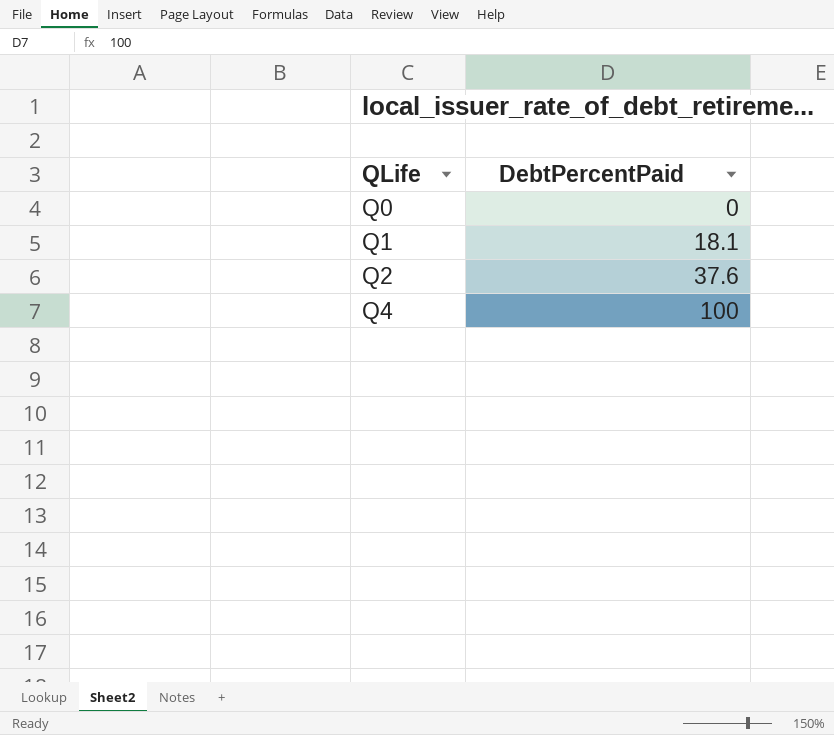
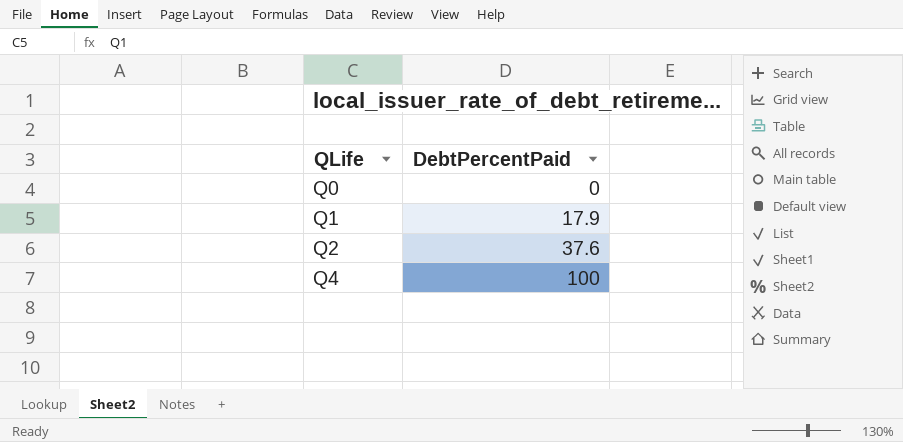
Q1 | DebtPercentPaid: 18.1 -> 17.9

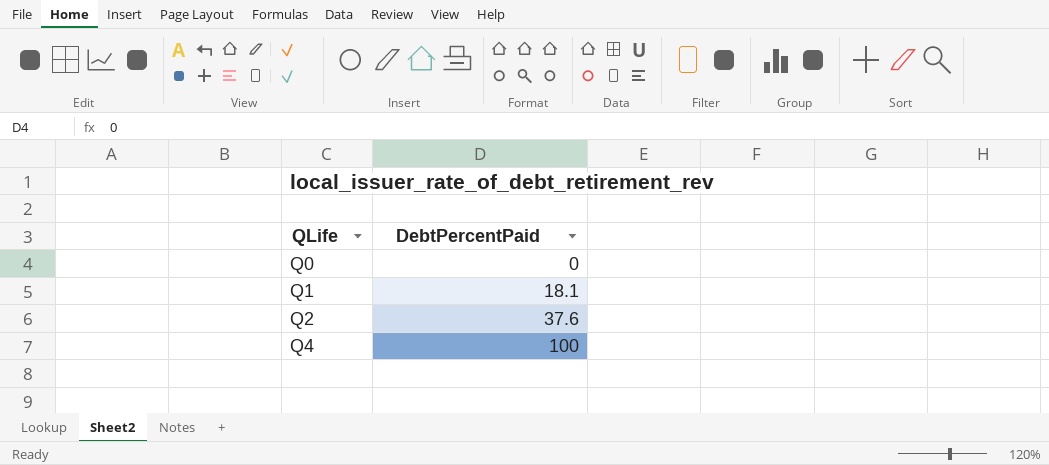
Q1 | DebtPercentPaid: 17.9 -> 18.1

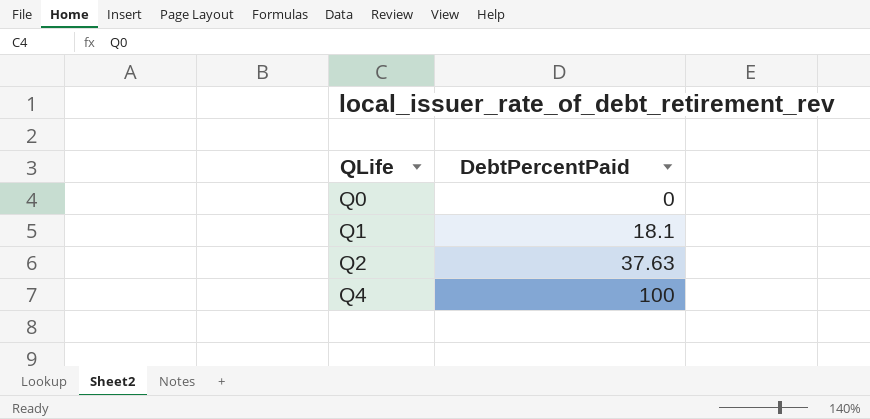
Q2 | DebtPercentPaid: 37.6 -> 37.63

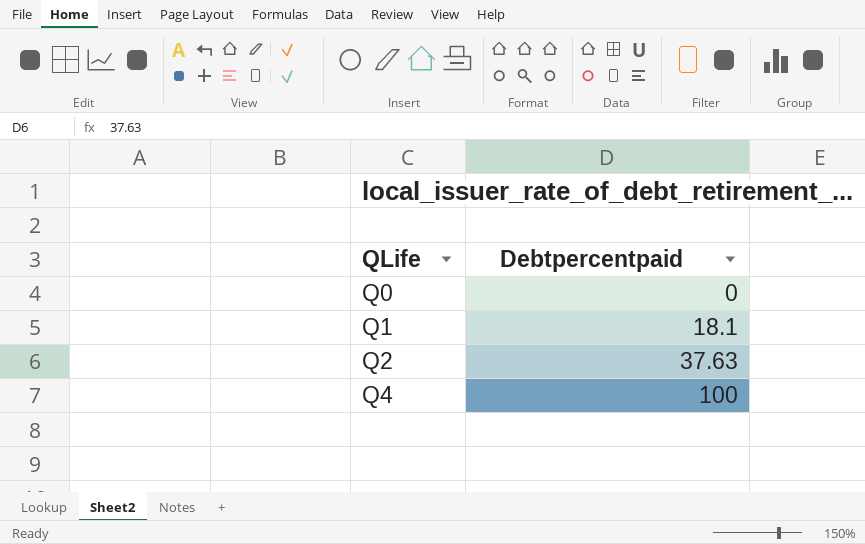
column name: DebtPercentPaid -> Debtpercentpaid

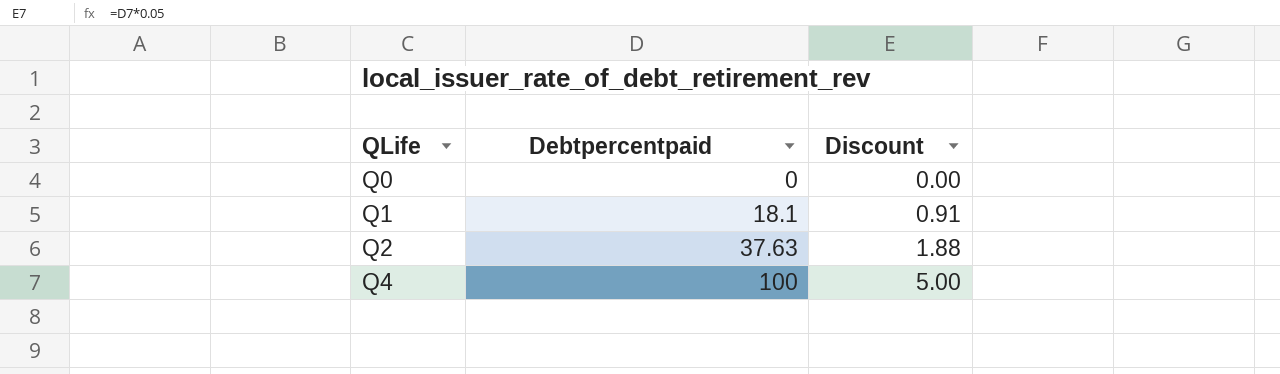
column Discount | formula: none -> [Debtpercentpaid] * 0.05

